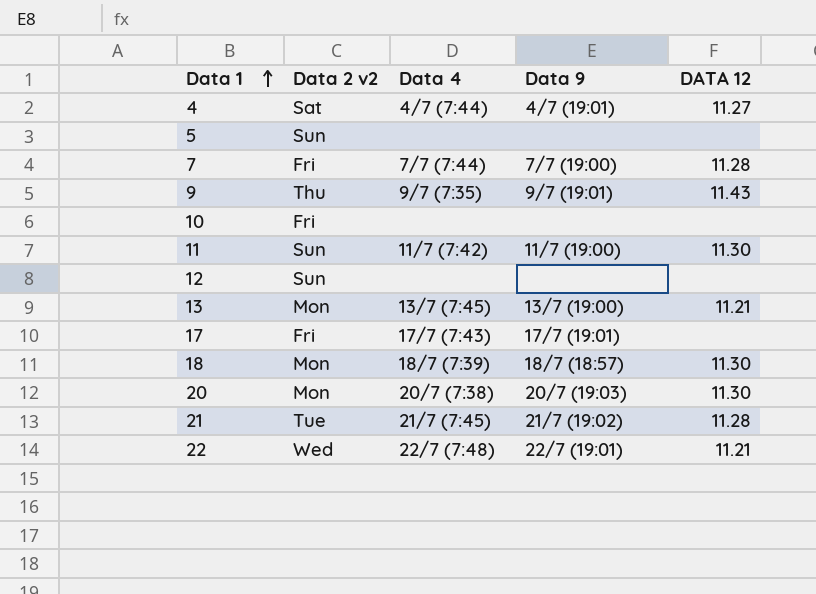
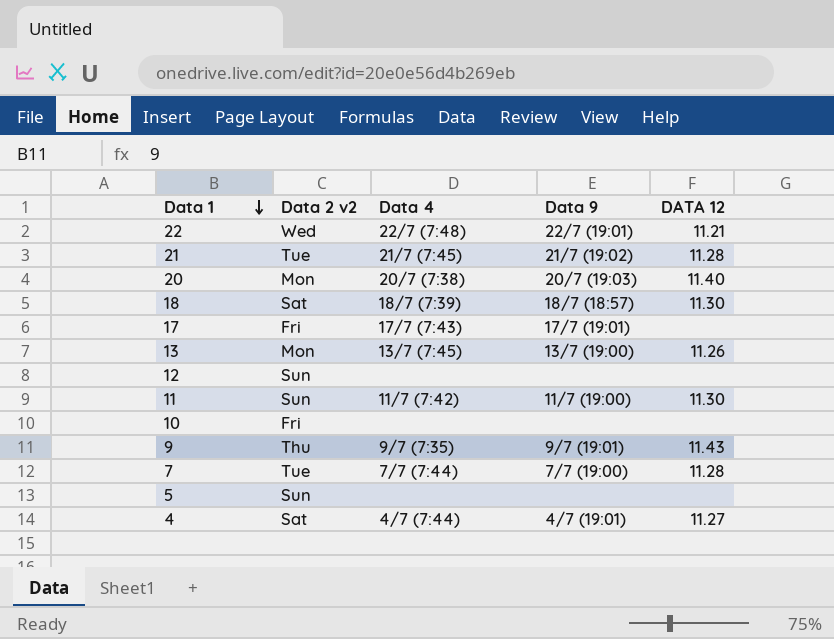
row order: Data 1 ascending -> Data 1 descending
20 | DATA 12: 11.30 -> 11.40
18 | Data 2 v2: Mon -> Sat
13 | DATA 12: 11.21 -> 11.26
7 | Data 2 v2: Fri -> Tue

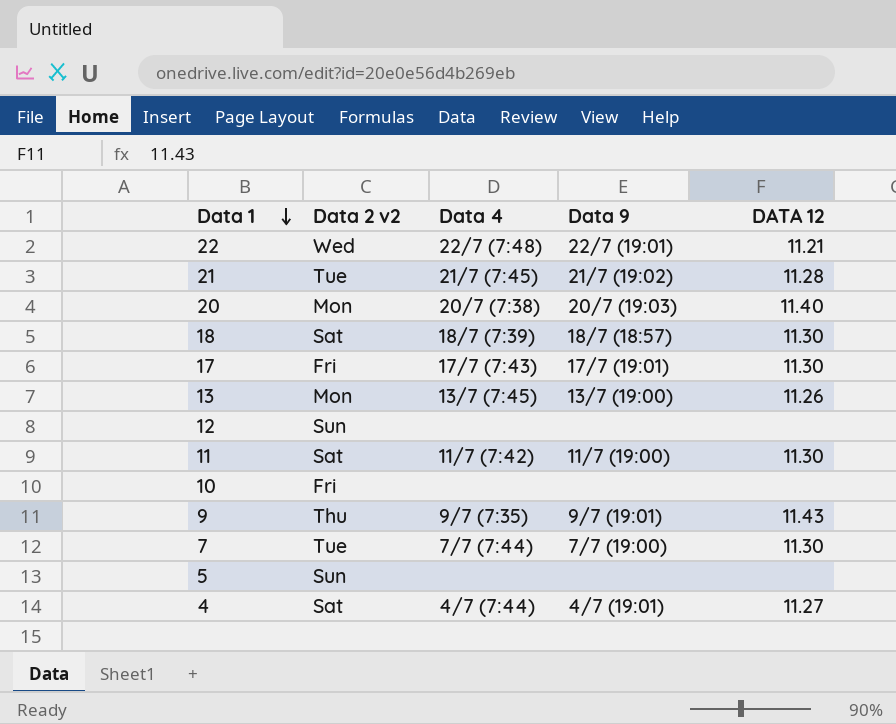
17 | DATA 12: none -> 11.30
11 | Data 2 v2: Sun -> Sat
7 | DATA 12: 11.28 -> 11.30

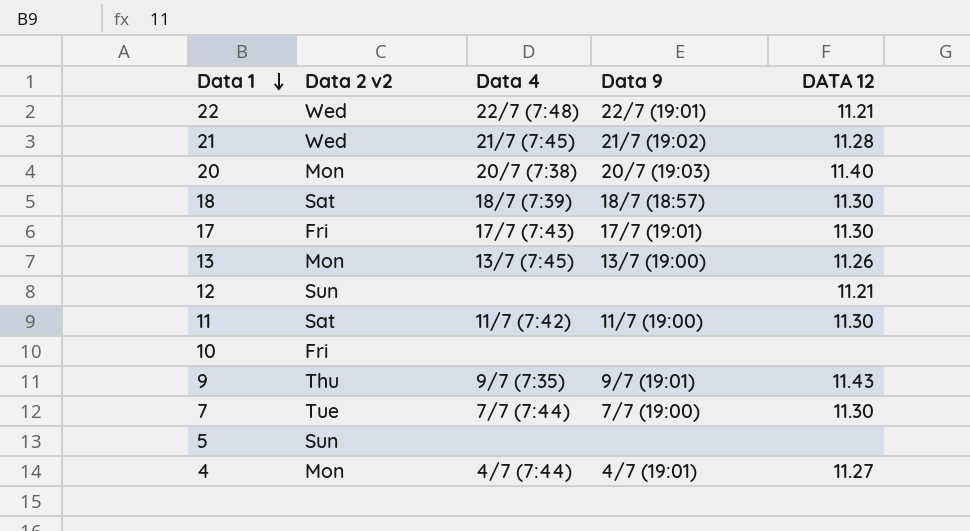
21 | Data 2 v2: Tue -> Wed
12 | DATA 12: none -> 11.21
4 | Data 2 v2: Sat -> Mon

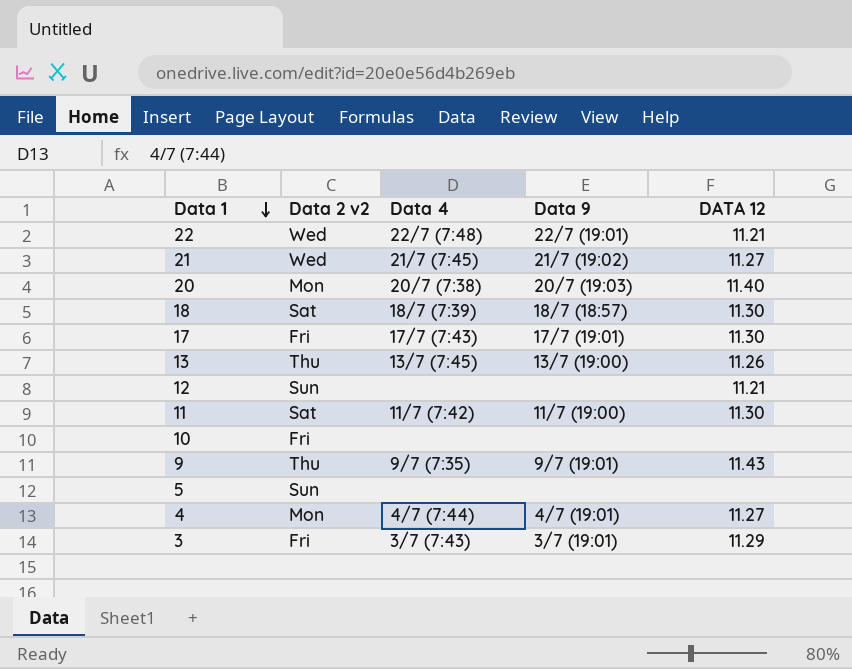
row 7: Tue | 7/7 (7:44) | 7/7 (19:00) | 11.30 -> none
21 | DATA 12: 11.28 -> 11.27
13 | Data 2 v2: Mon -> Thu
row 3: none -> Fri | 3/7 (7:43) | 3/7 (19:01) | 11.29

